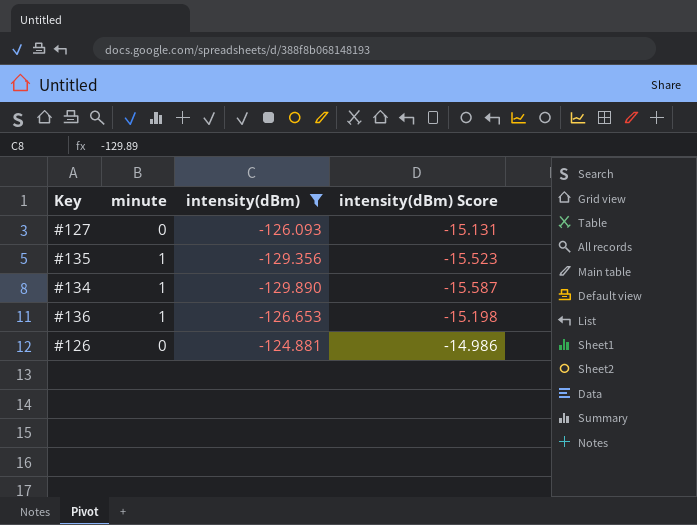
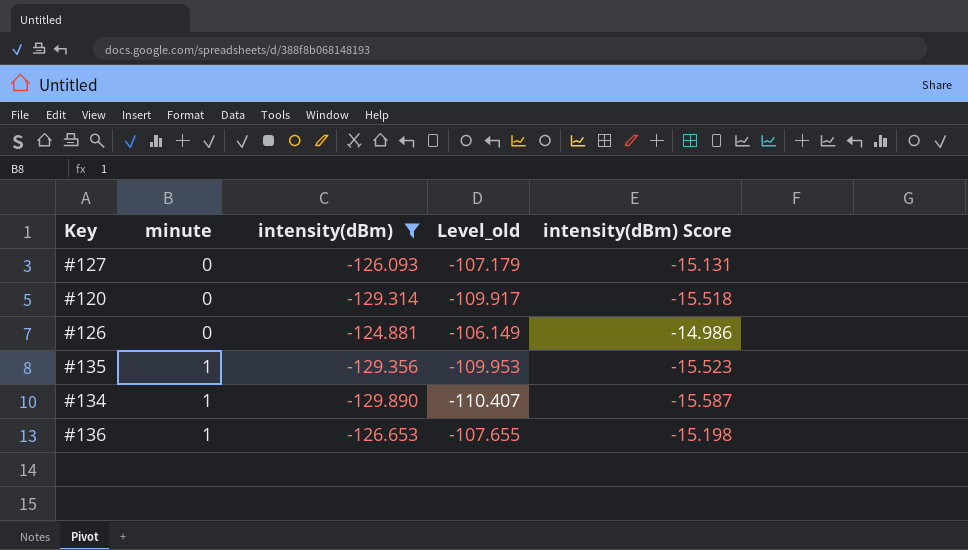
row order: none -> minute ascending
column Level_old | formula: none -> [intensity(dBm)] * 0.85
row #120: none -> 0 | -129.314 | -109.917 | -15.518

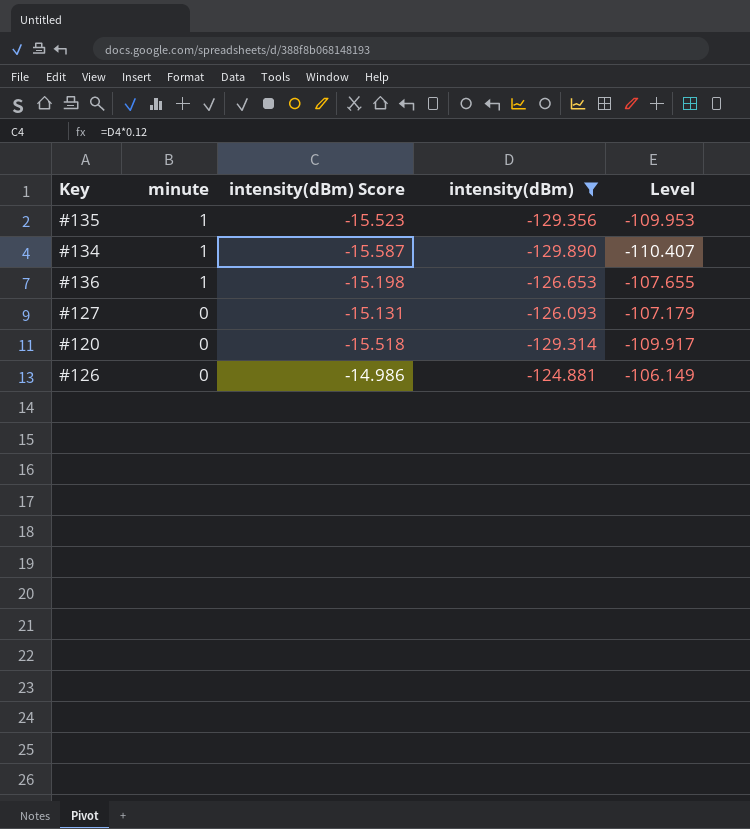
row order: minute ascending -> minute descending
column intensity(dBm) Score | position: 5 -> 3
column name: Level_old -> Level

